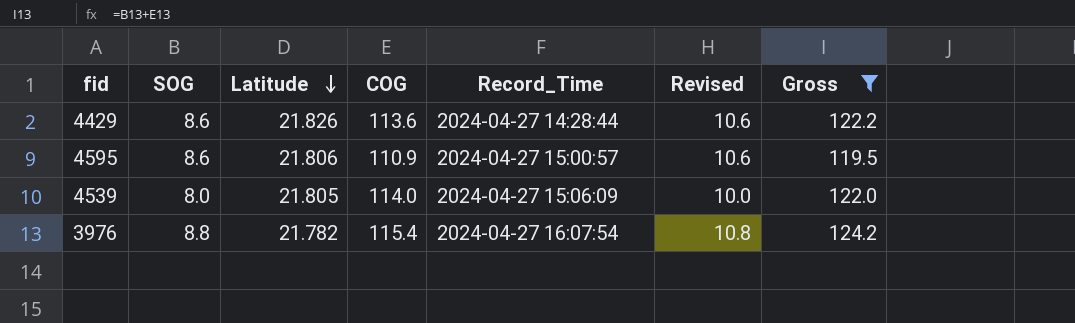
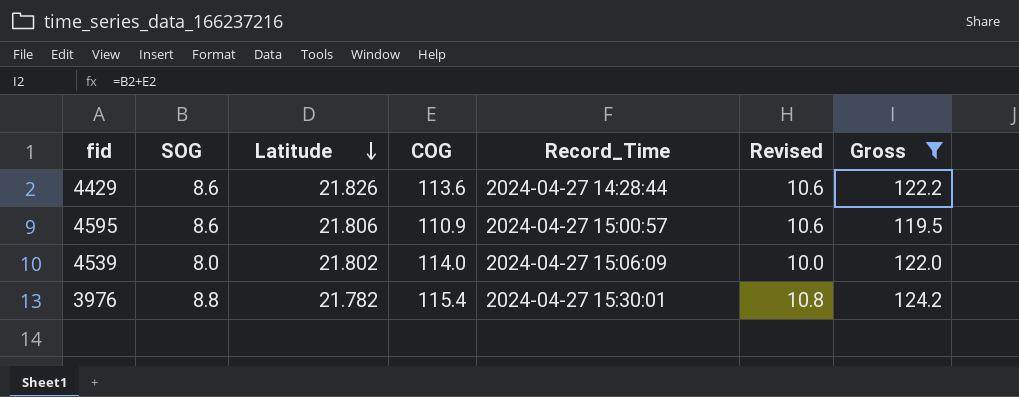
4539 | Latitude: 21.805 -> 21.802
3976 | Record_Time: 2024-04-27 16:07:54 -> 2024-04-27 15:30:01

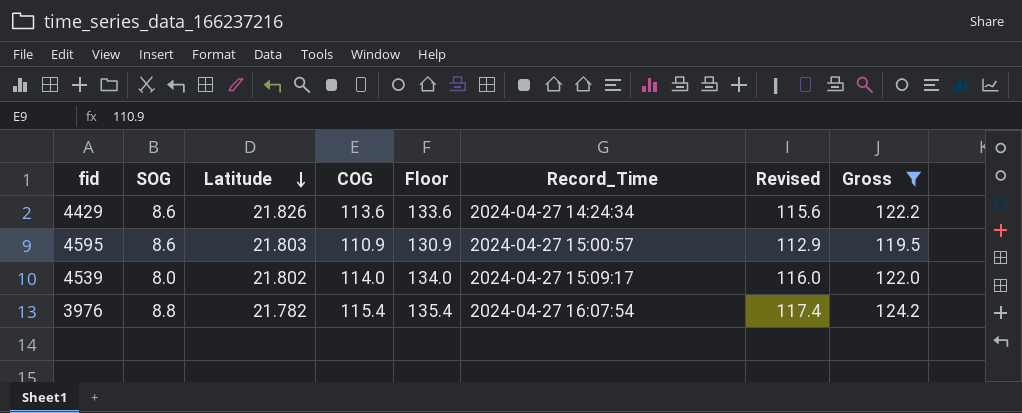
column Floor | formula: none -> [COG] + 20
column Revised | formula: [SOG] + 2 -> [COG] + 2
4429 | Record_Time: 2024-04-27 14:28:44 -> 2024-04-27 14:24:34
4595 | Latitude: 21.806 -> 21.803
4539 | Record_Time: 2024-04-27 15:06:09 -> 2024-04-27 15:09:17
3976 | Record_Time: 2024-04-27 15:30:01 -> 2024-04-27 16:07:54

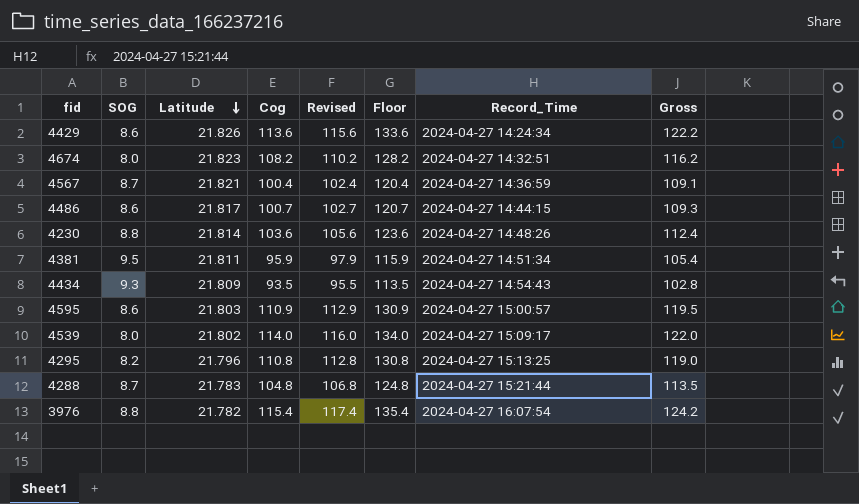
filter: Gross >= 119.5 -> none
column name: COG -> Cog
column Revised | position: 7 -> 5

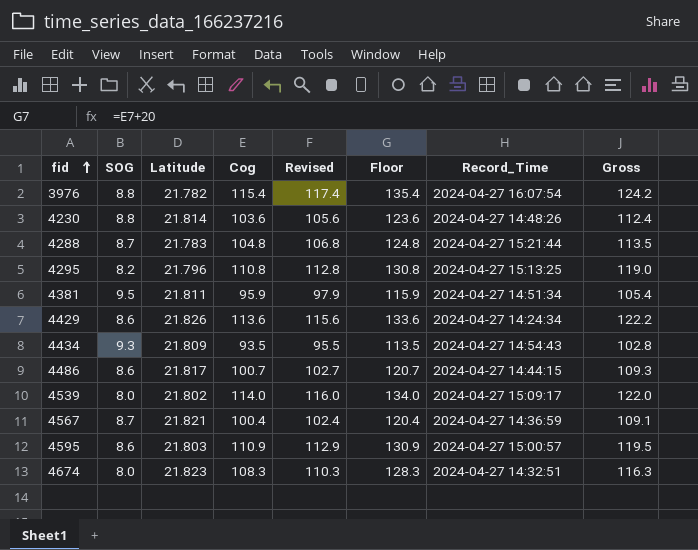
row order: Latitude descending -> fid ascending
4674 | Cog: 108.2 -> 108.3
4674 | Revised: 110.2 -> 110.3
4674 | Floor: 128.2 -> 128.3
4674 | Gross: 116.2 -> 116.3

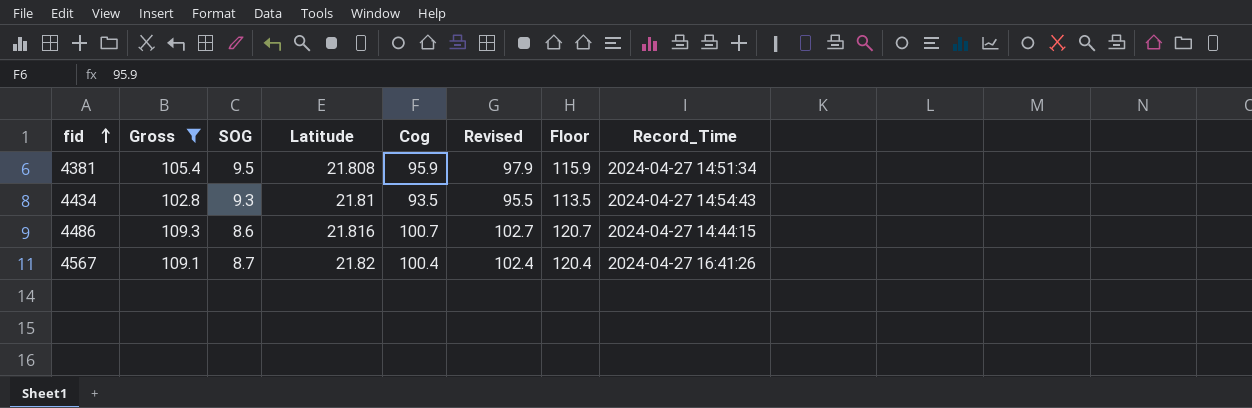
filter: none -> Gross <= 109.3
column Gross | position: 8 -> 2
4381 | Latitude: 21.811 -> 21.808
4434 | Latitude: 21.809 -> 21.81
4486 | Latitude: 21.817 -> 21.816
4567 | Latitude: 21.821 -> 21.82
4567 | Record_Time: 2024-04-27 14:36:59 -> 2024-04-27 16:41:26

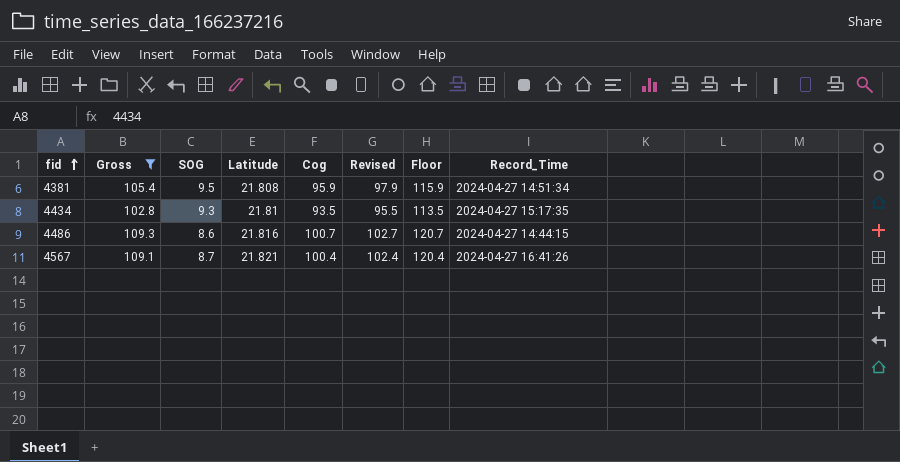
4434 | Record_Time: 2024-04-27 14:54:43 -> 2024-04-27 15:17:35
4567 | Latitude: 21.82 -> 21.821

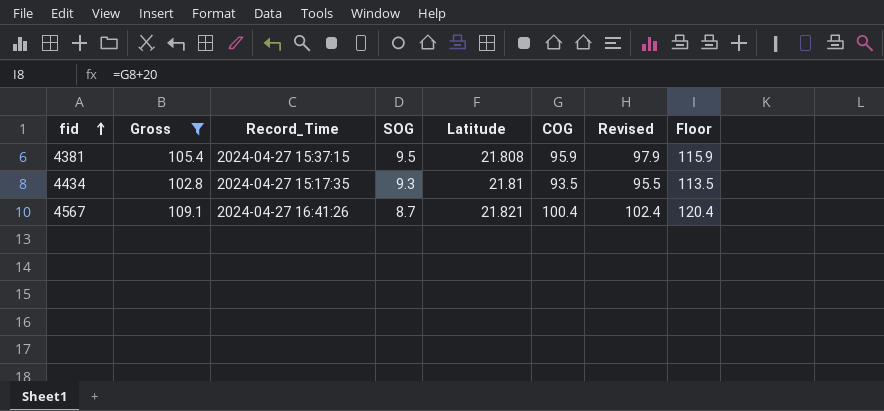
column Record_Time | position: 8 -> 3
column name: Cog -> COG
row 4486: 109.3 | 8.6 | 21.816 | 100.7 | 102.7 | 120.7 | 2024-04-27 14:44:15 -> none
4381 | Record_Time: 2024-04-27 14:51:34 -> 2024-04-27 15:37:15

